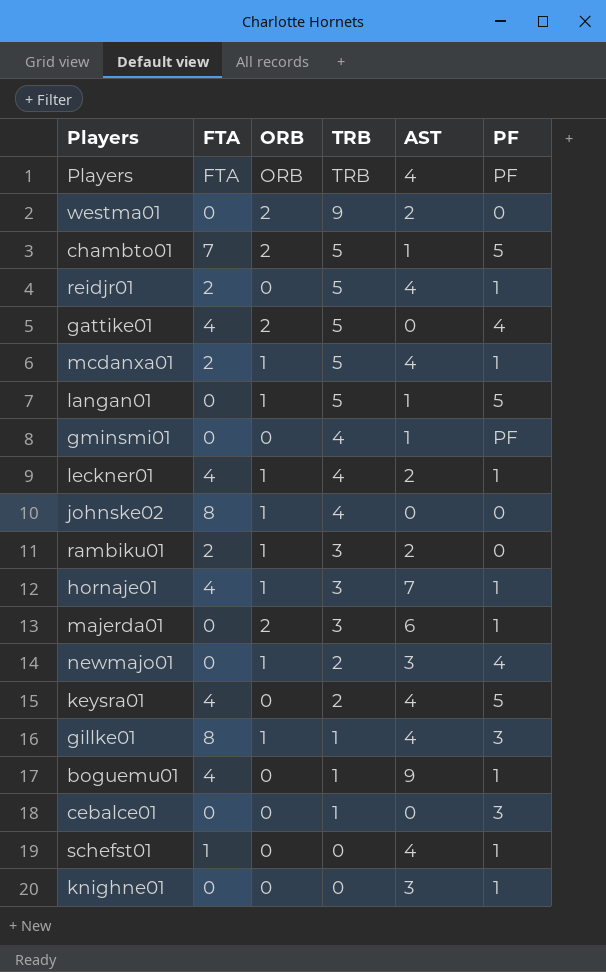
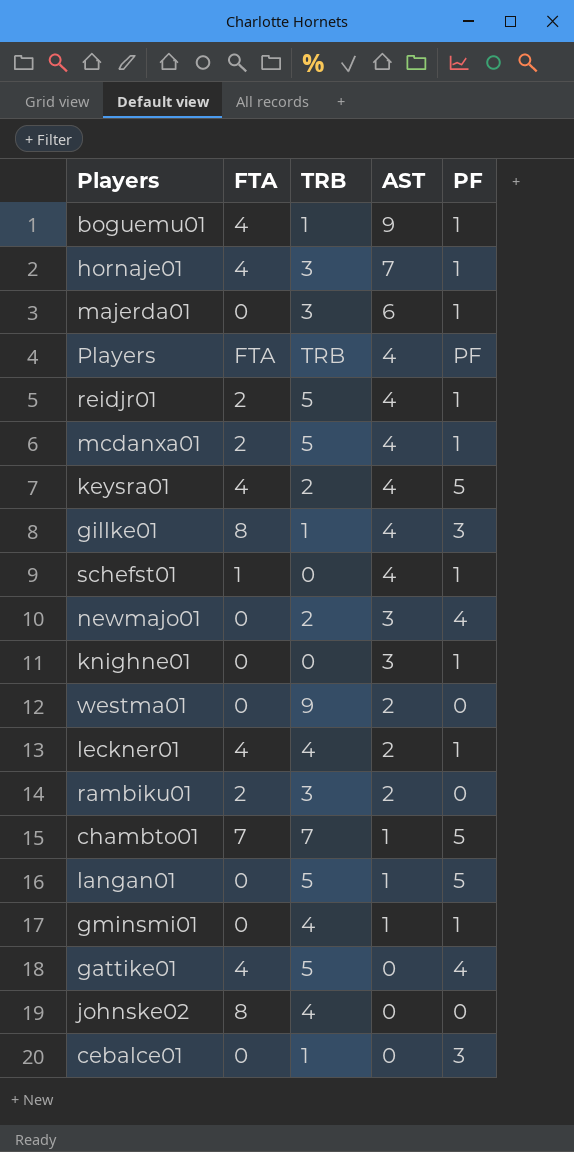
row order: TRB descending -> AST descending
column ORB | position: 3 -> none
chambto01 | TRB: 5 -> 7
gminsmi01 | PF: PF -> 1

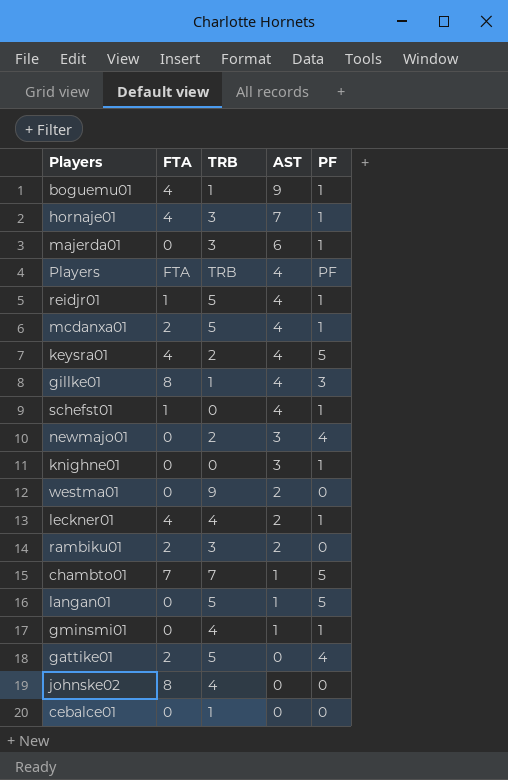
reidjr01 | FTA: 2 -> 1
gattike01 | FTA: 4 -> 2
cebalce01 | PF: 3 -> 0

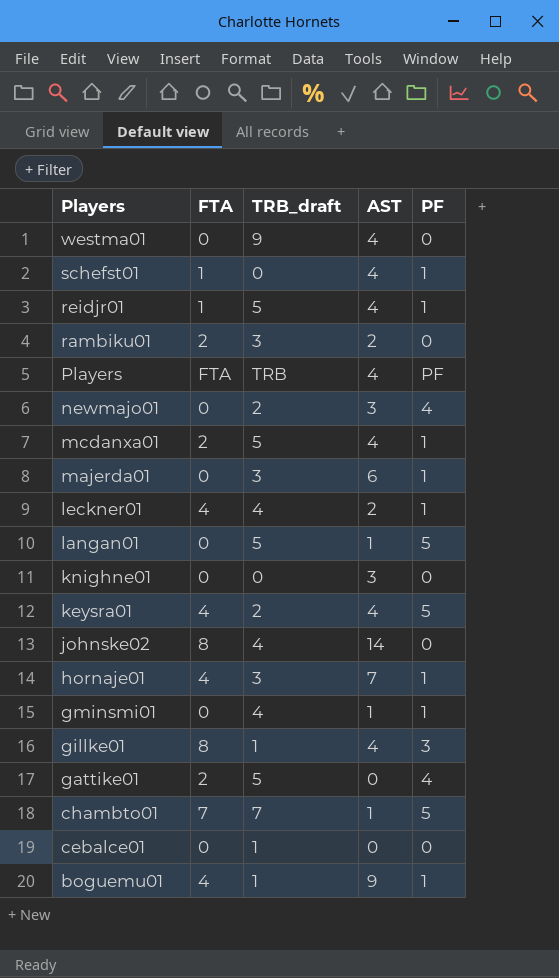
row order: AST descending -> Players descending
column name: TRB -> TRB_draft
westma01 | AST: 2 -> 4
knighne01 | PF: 1 -> 0
johnske02 | AST: 0 -> 14

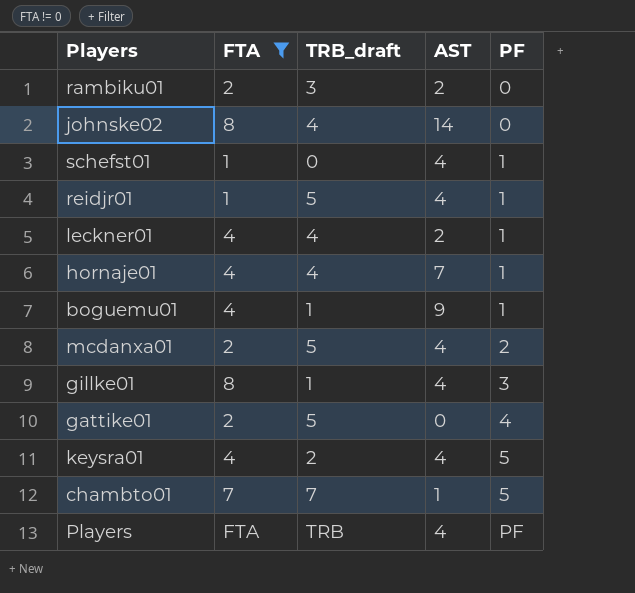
filter: none -> FTA != 0
row order: Players descending -> PF ascending
hornaje01 | TRB_draft: 3 -> 4
mcdanxa01 | PF: 1 -> 2

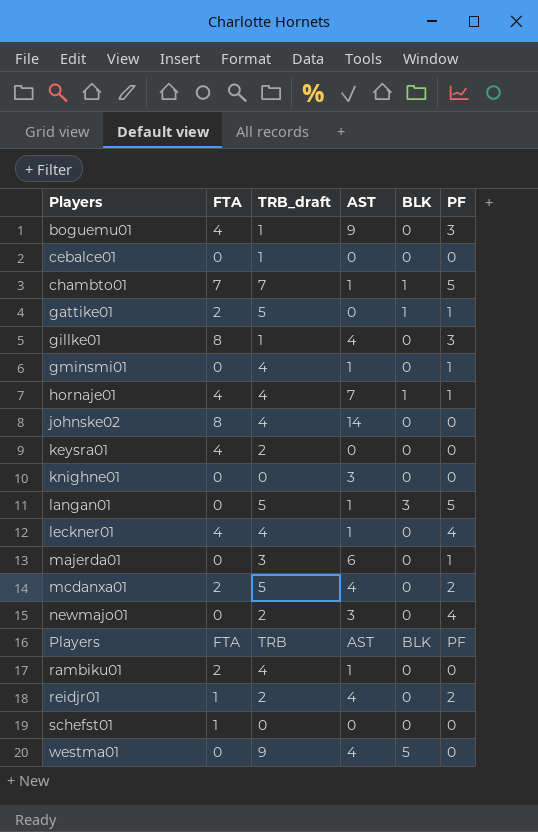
filter: FTA != 0 -> none
row order: PF ascending -> Players ascending
column BLK | position: none -> 5
boguemu01 | PF: 1 -> 3
gattike01 | PF: 4 -> 1
keysra01 | AST: 4 -> 0
keysra01 | PF: 5 -> 0
leckner01 | AST: 2 -> 1
leckner01 | PF: 1 -> 4
Players | AST: 4 -> AST
rambiku01 | TRB_draft: 3 -> 4
rambiku01 | AST: 2 -> 1
reidjr01 | TRB_draft: 5 -> 2
reidjr01 | PF: 1 -> 2
schefst01 | AST: 4 -> 0
schefst01 | PF: 1 -> 0

